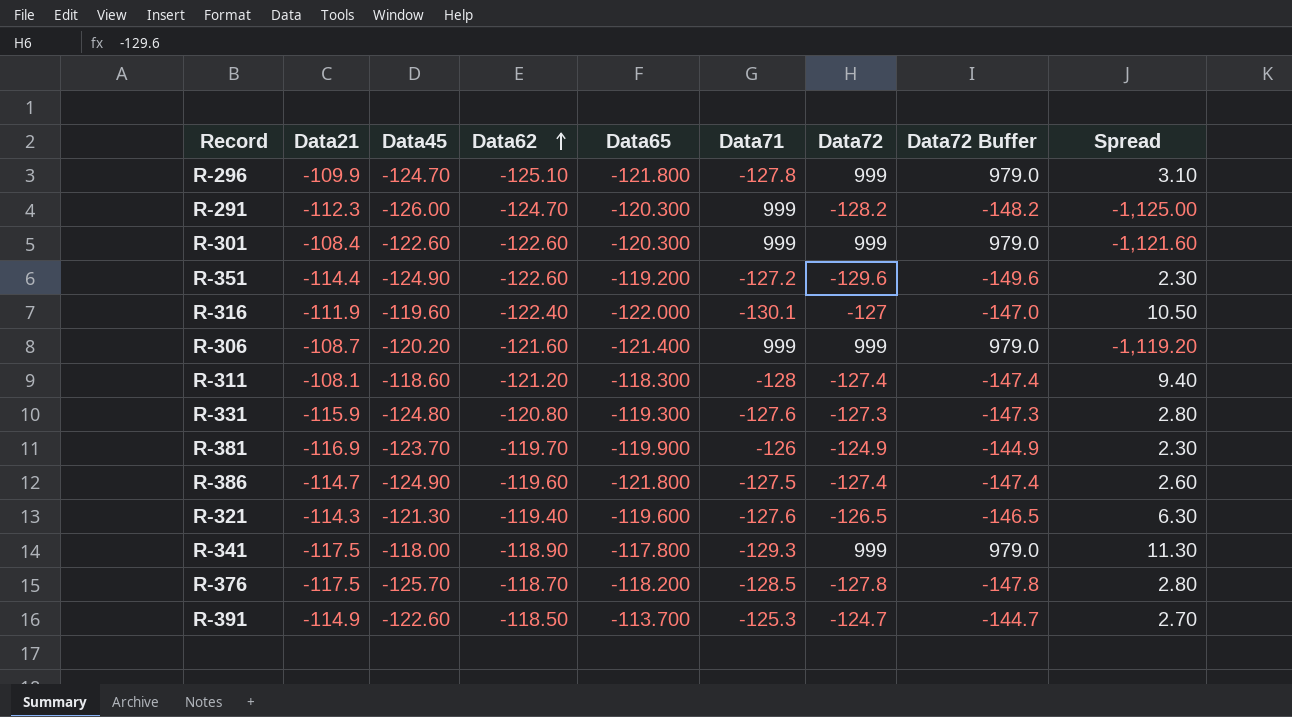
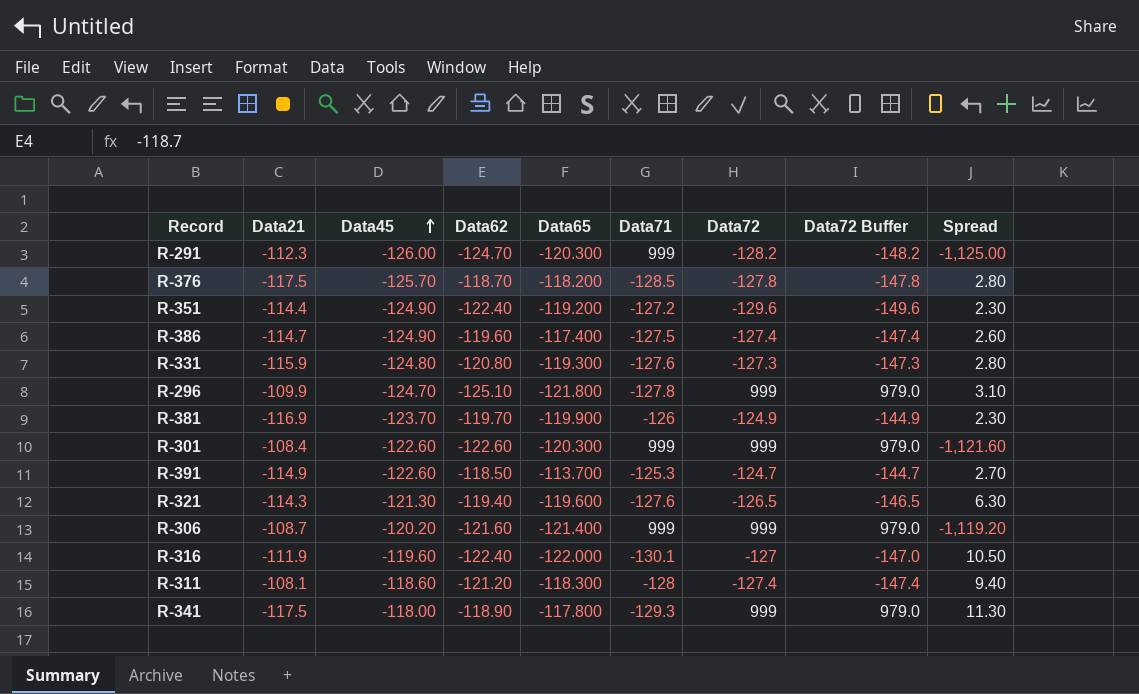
row order: Data62 ascending -> Data45 ascending
R-351 | Data62: -122.60 -> -122.40
R-386 | Data65: -121.800 -> -117.400

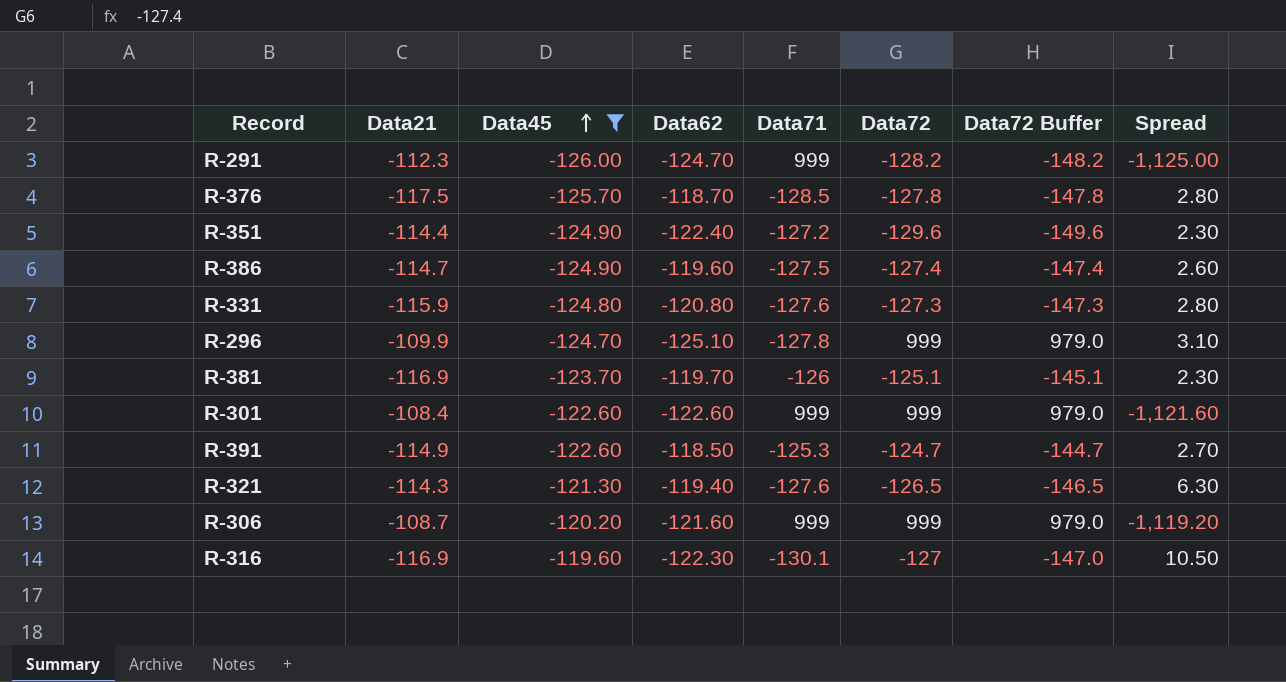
filter: none -> Data45 <= -119.60
column Data65 | position: 5 -> none
R-381 | Data72: -124.9 -> -125.1
R-381 | Data72 Buffer: -144.9 -> -145.1
R-316 | Data21: -111.9 -> -116.9
R-316 | Data62: -122.40 -> -122.30

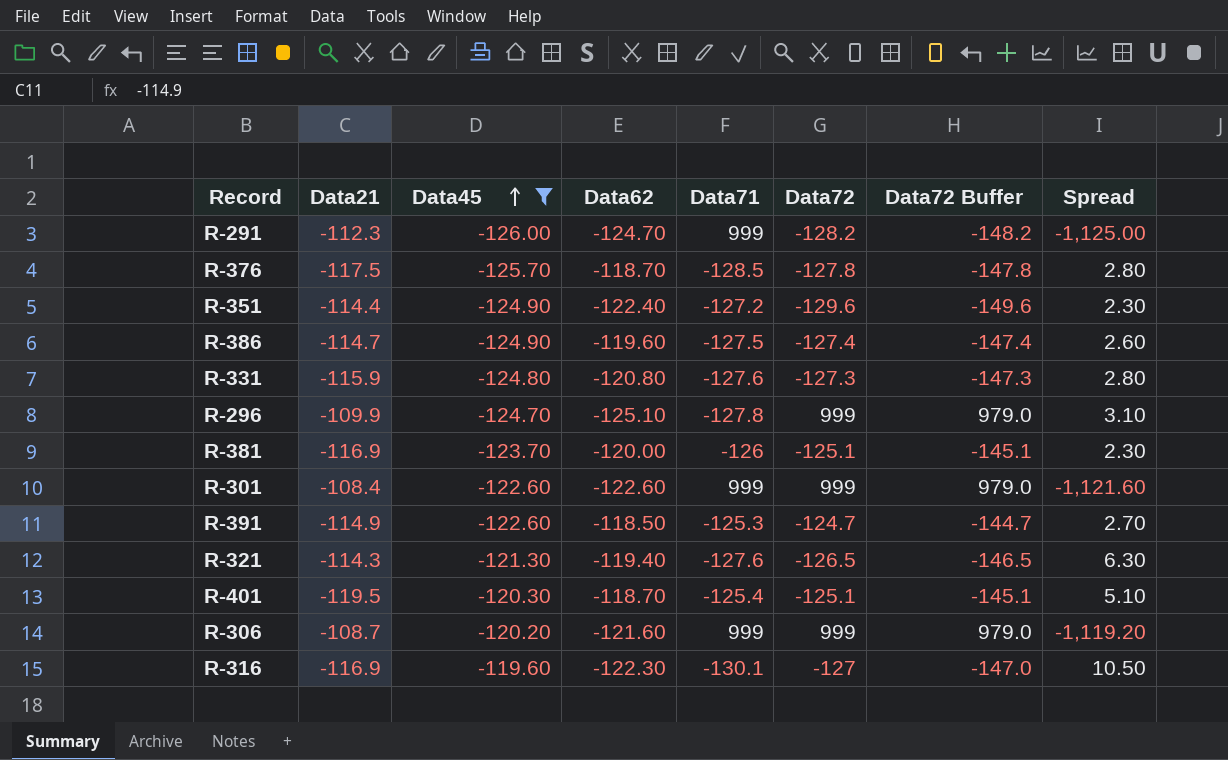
R-381 | Data62: -119.70 -> -120.00
row R-401: none -> -119.5 | -120.30 | -118.70 | -125.4 | -125.1 | -145.1 | 5.10

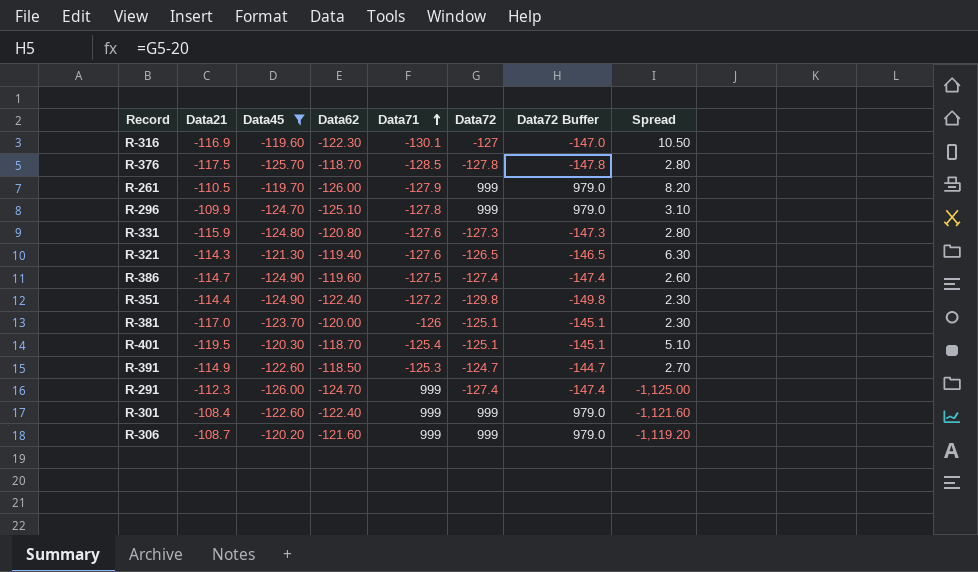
row order: Data45 ascending -> Data71 ascending
row R-261: none -> -110.5 | -119.70 | -126.00 | -127.9 | 999 | 979.0 | 8.20
R-351 | Data72: -129.6 -> -129.8
R-351 | Data72 Buffer: -149.6 -> -149.8
R-381 | Data21: -116.9 -> -117.0
R-291 | Data72: -128.2 -> -127.4
R-291 | Data72 Buffer: -148.2 -> -147.4
R-301 | Data62: -122.60 -> -122.40

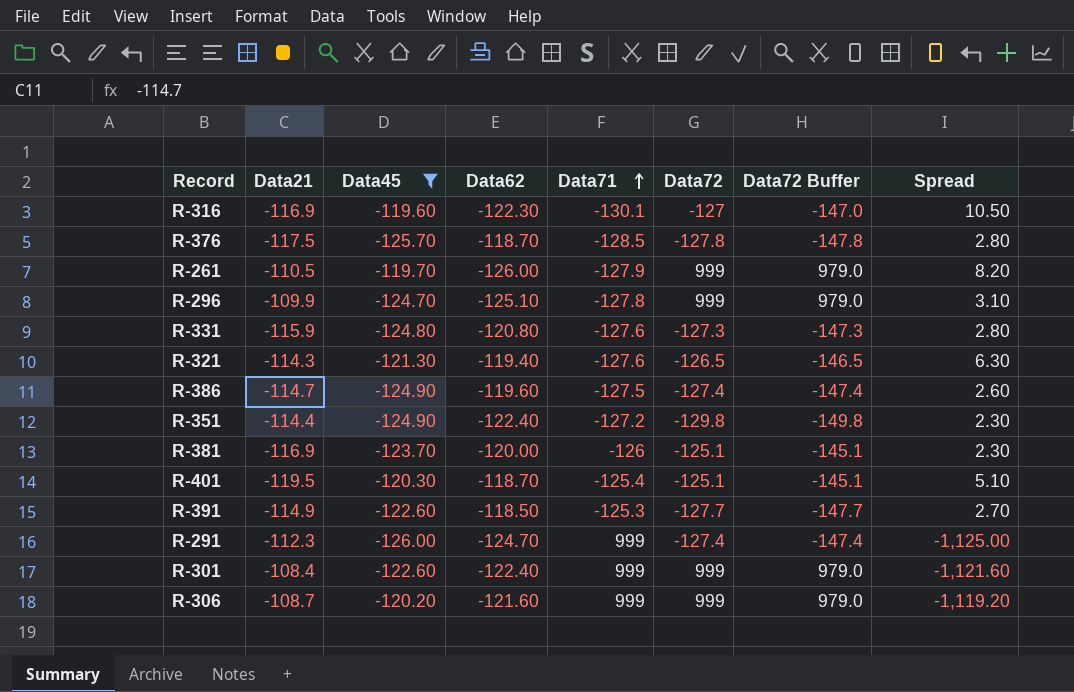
R-381 | Data21: -117.0 -> -116.9
R-391 | Data72: -124.7 -> -127.7
R-391 | Data72 Buffer: -144.7 -> -147.7

